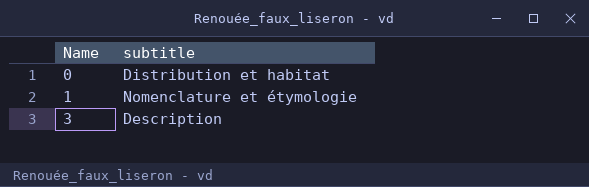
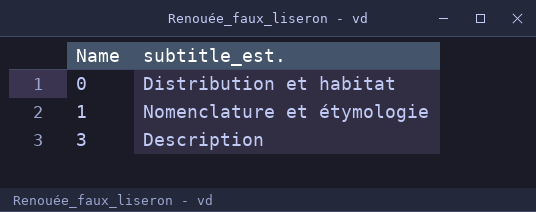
column name: subtitle -> subtitle_est.

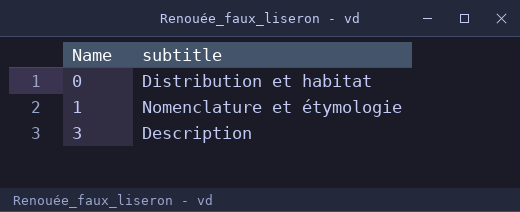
column name: subtitle_est. -> subtitle

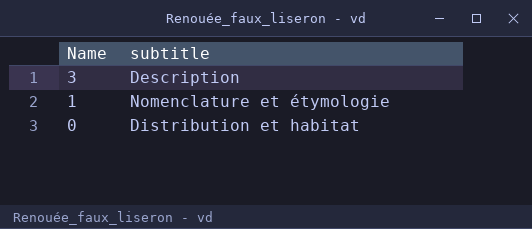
row order: Name ascending -> Name descending

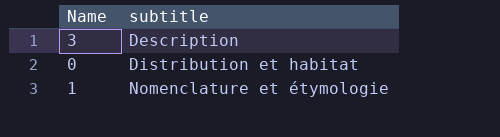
row order: Name descending -> subtitle ascending

